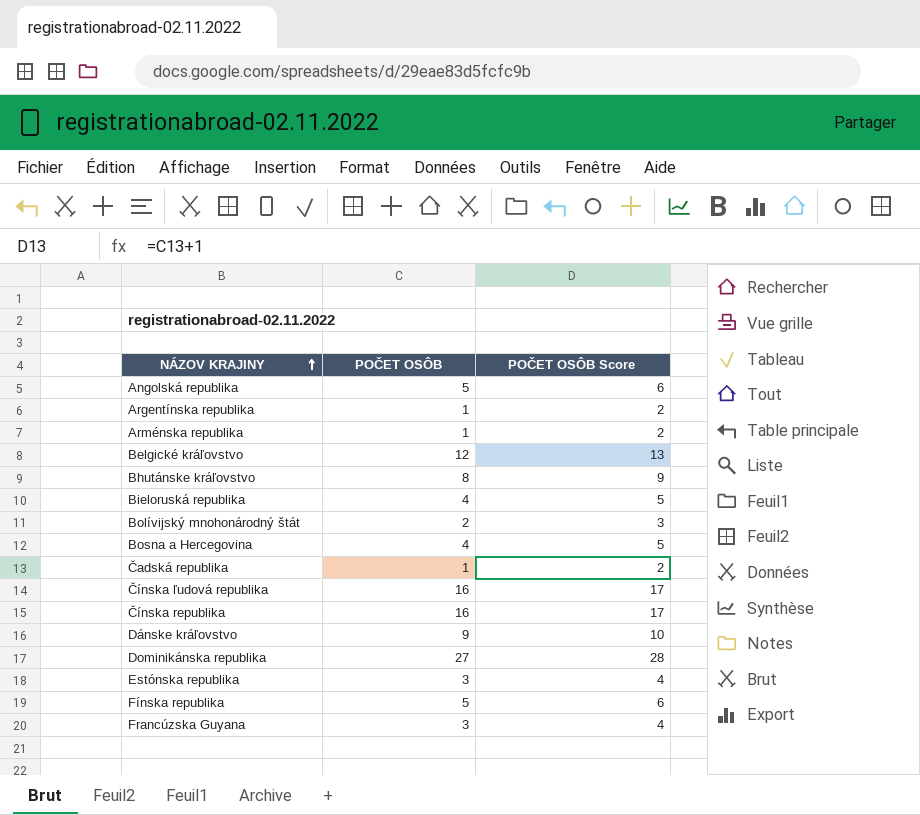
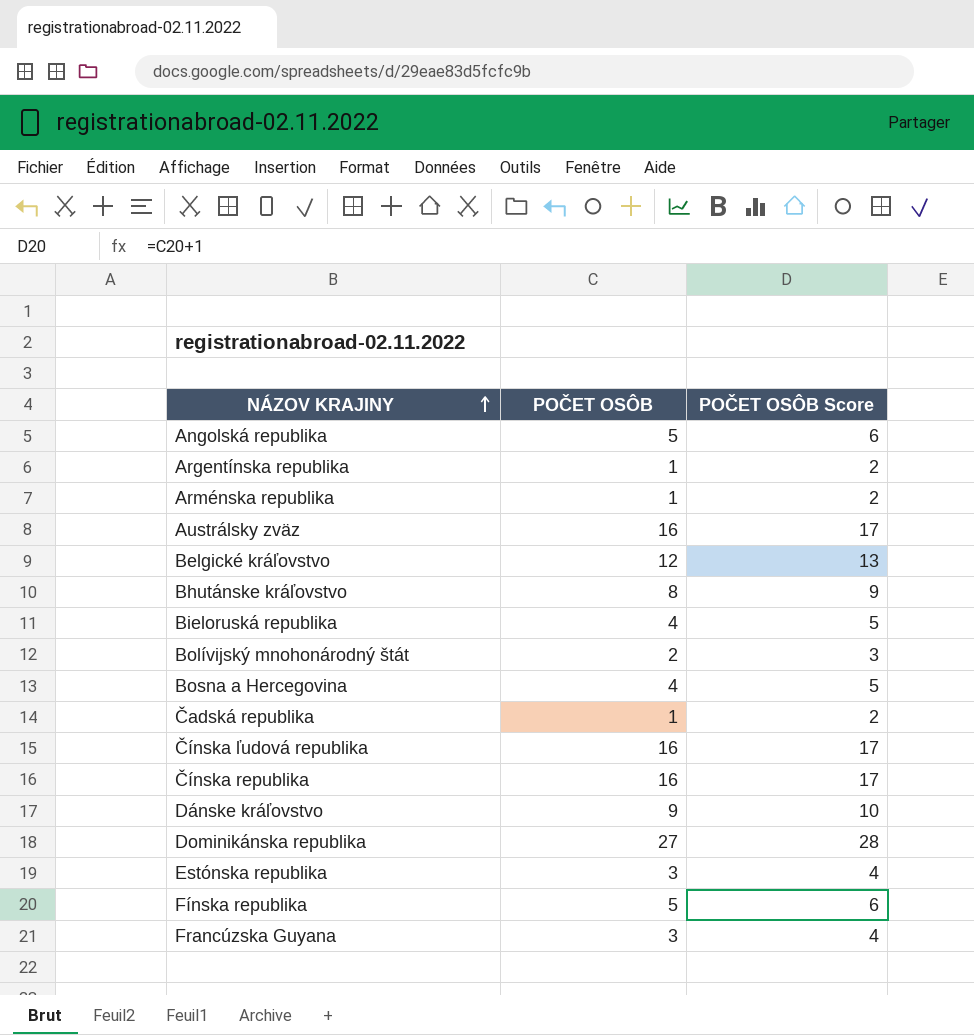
row Austrálsky zväz: none -> 16 | 17

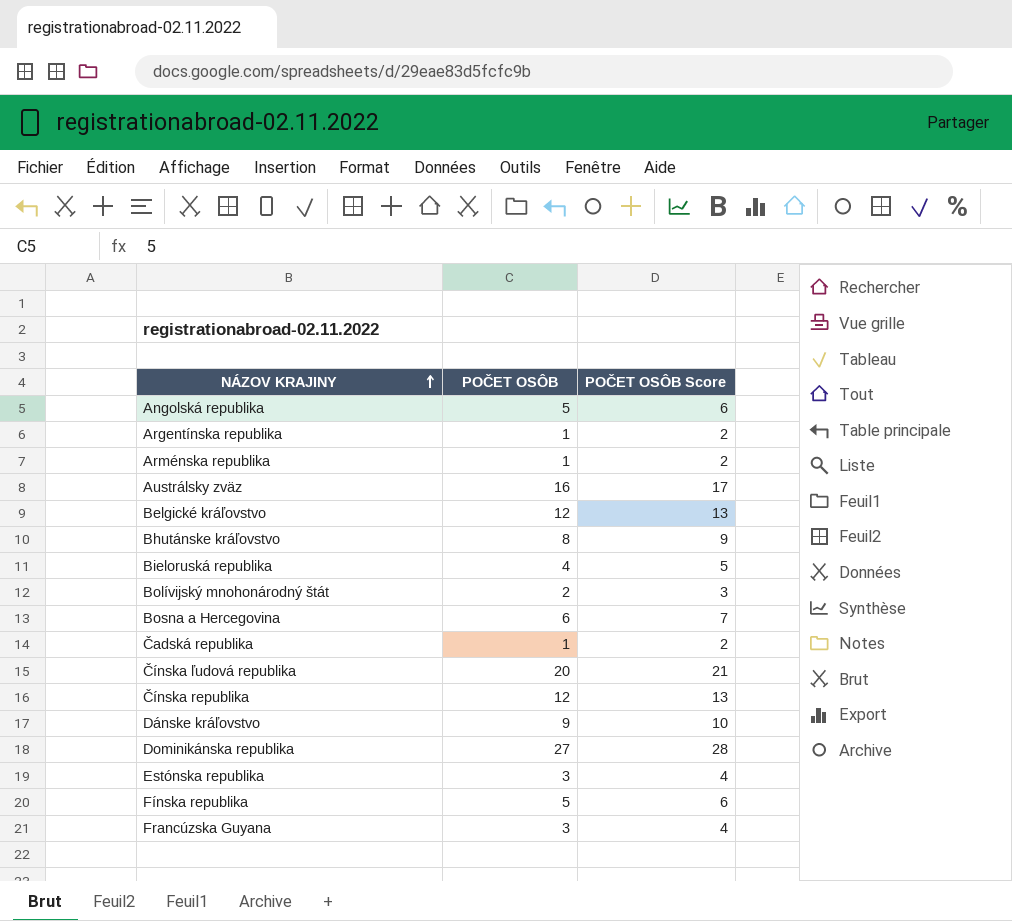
Bosna a Hercegovina | POČET OSÔB: 4 -> 6
Bosna a Hercegovina | POČET OSÔB Score: 5 -> 7
Čínska ľudová republika | POČET OSÔB: 16 -> 20
Čínska ľudová republika | POČET OSÔB Score: 17 -> 21
Čínska republika | POČET OSÔB: 16 -> 12
Čínska republika | POČET OSÔB Score: 17 -> 13

